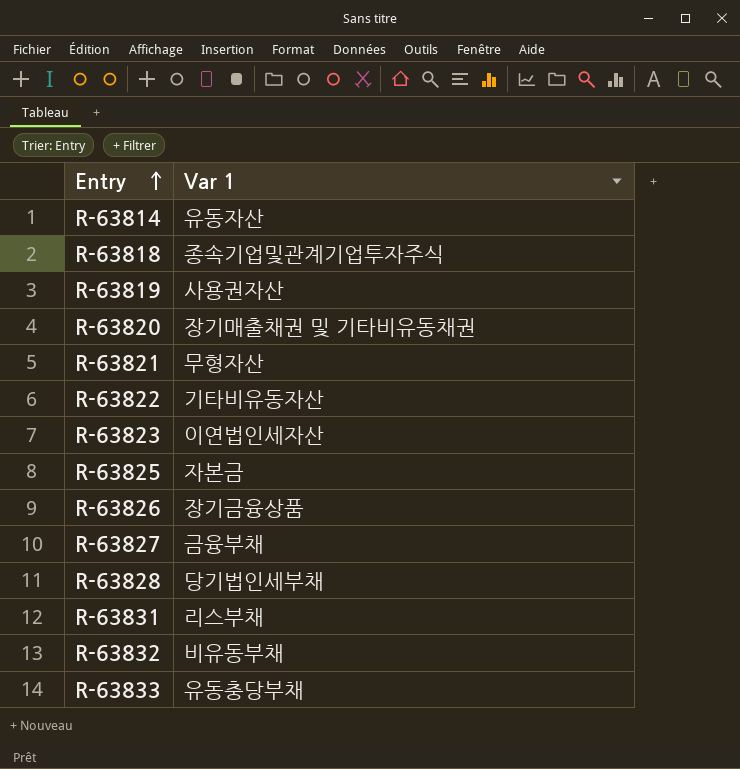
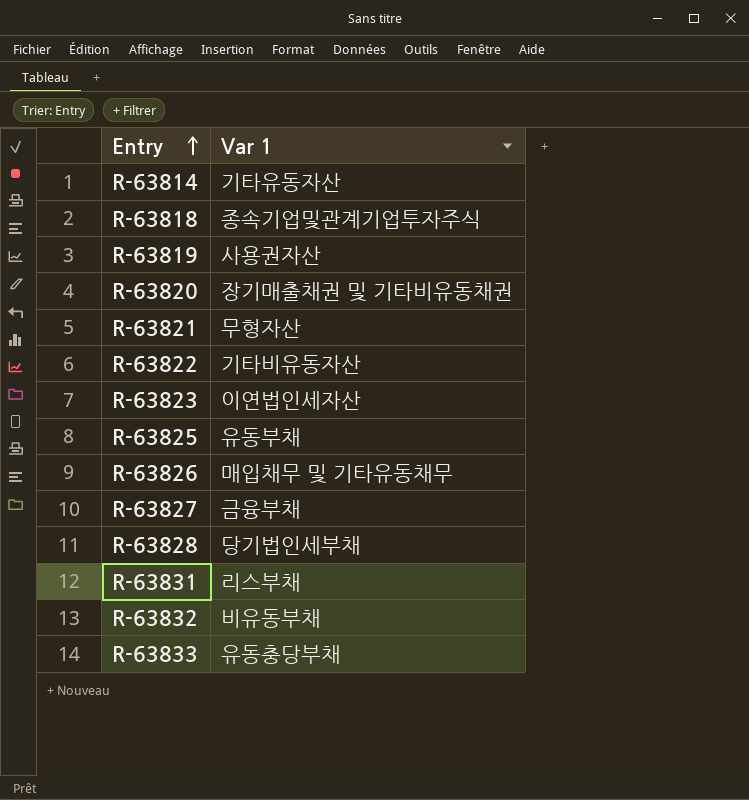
R-63814 | Var 1: 유동자산 -> 기타유동자산
R-63825 | Var 1: 자본금 -> 유동부채
R-63826 | Var 1: 장기금융상품 -> 매입채무 및 기타유동채무

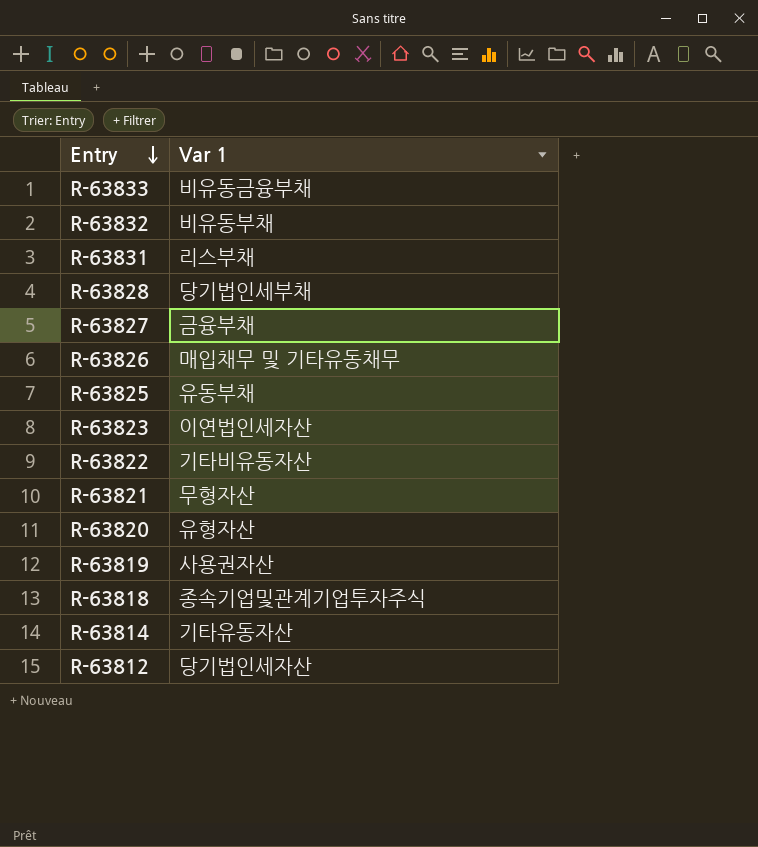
row order: Entry ascending -> Entry descending
R-63833 | Var 1: 유동충당부채 -> 비유동금융부채
R-63820 | Var 1: 장기매출채권 및 기타비유동채권 -> 유형자산
row R-63812: none -> 당기법인세자산

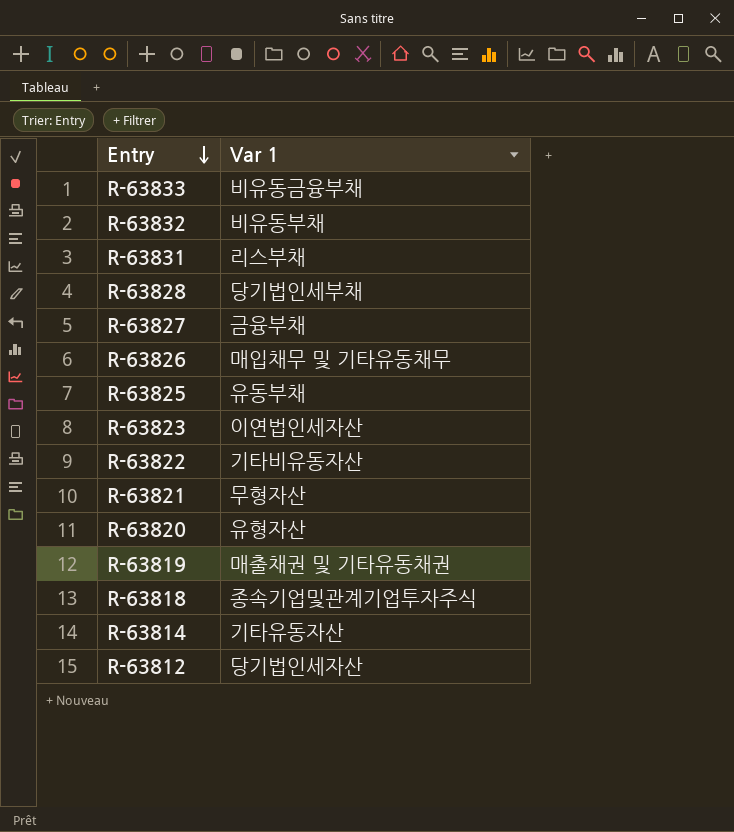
R-63819 | Var 1: 사용권자산 -> 매출채권 및 기타유동채권

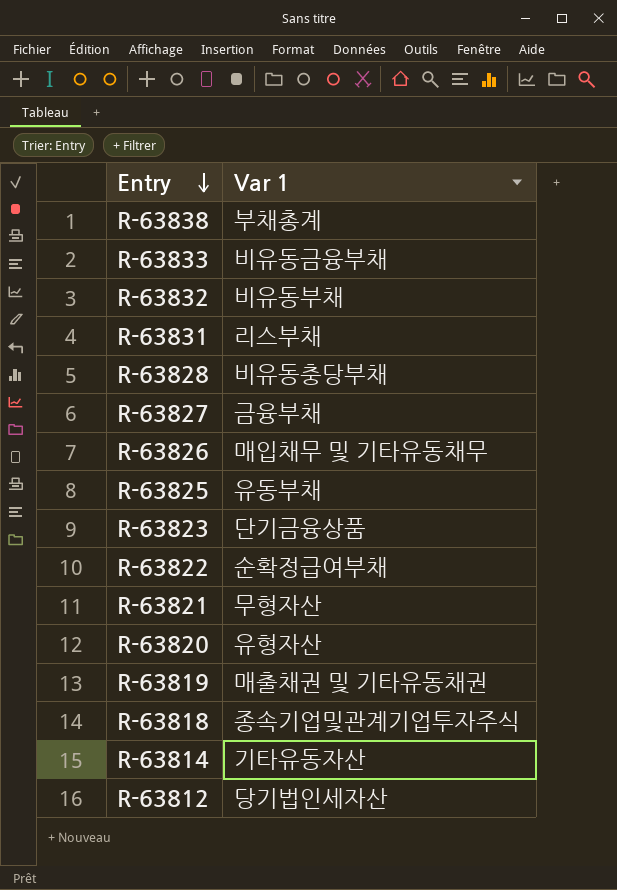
row R-63838: none -> 부채총계
R-63828 | Var 1: 당기법인세부채 -> 비유동충당부채
R-63823 | Var 1: 이연법인세자산 -> 단기금융상품
R-63822 | Var 1: 기타비유동자산 -> 순확정급여부채

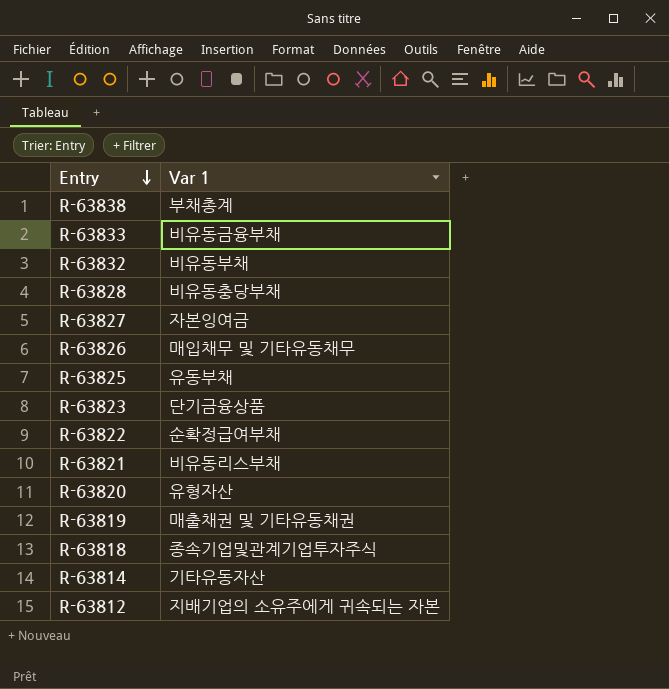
row R-63831: 리스부채 -> none
R-63827 | Var 1: 금융부채 -> 자본잉여금
R-63821 | Var 1: 무형자산 -> 비유동리스부채
R-63812 | Var 1: 당기법인세자산 -> 지배기업의 소유주에게 귀속되는 자본

